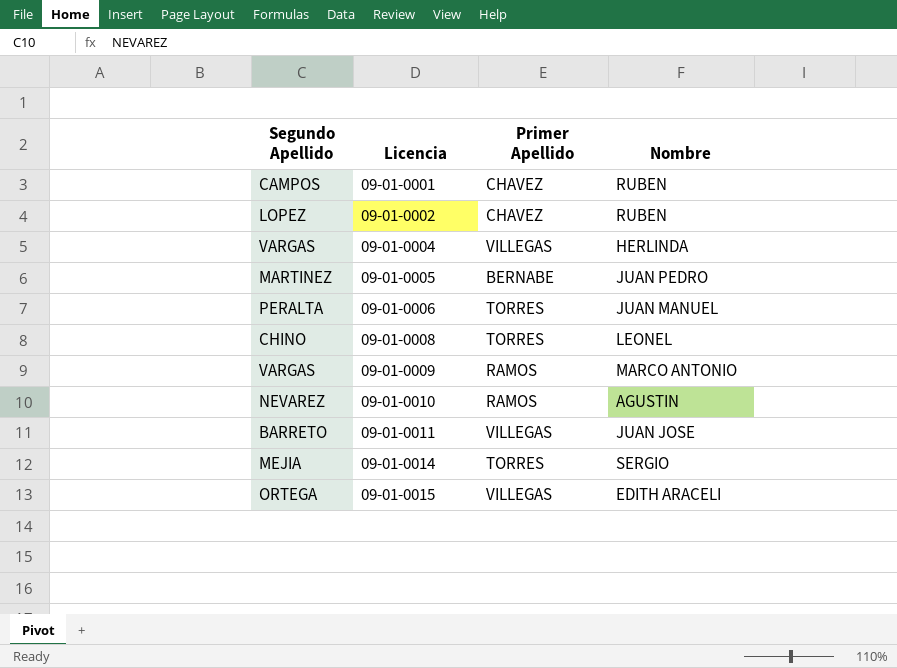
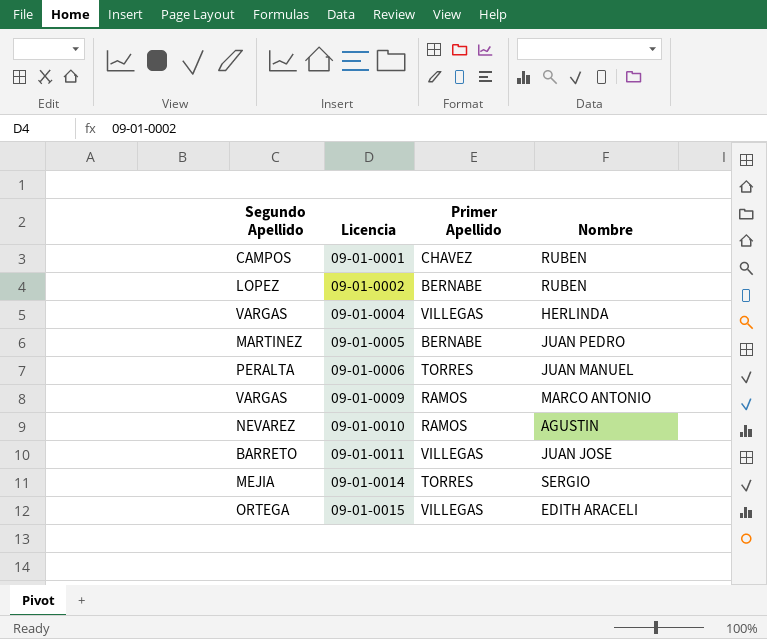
row 09-01-0008: CHINO | TORRES | LEONEL -> none
09-01-0002 | Primer Apellido: CHAVEZ -> BERNABE

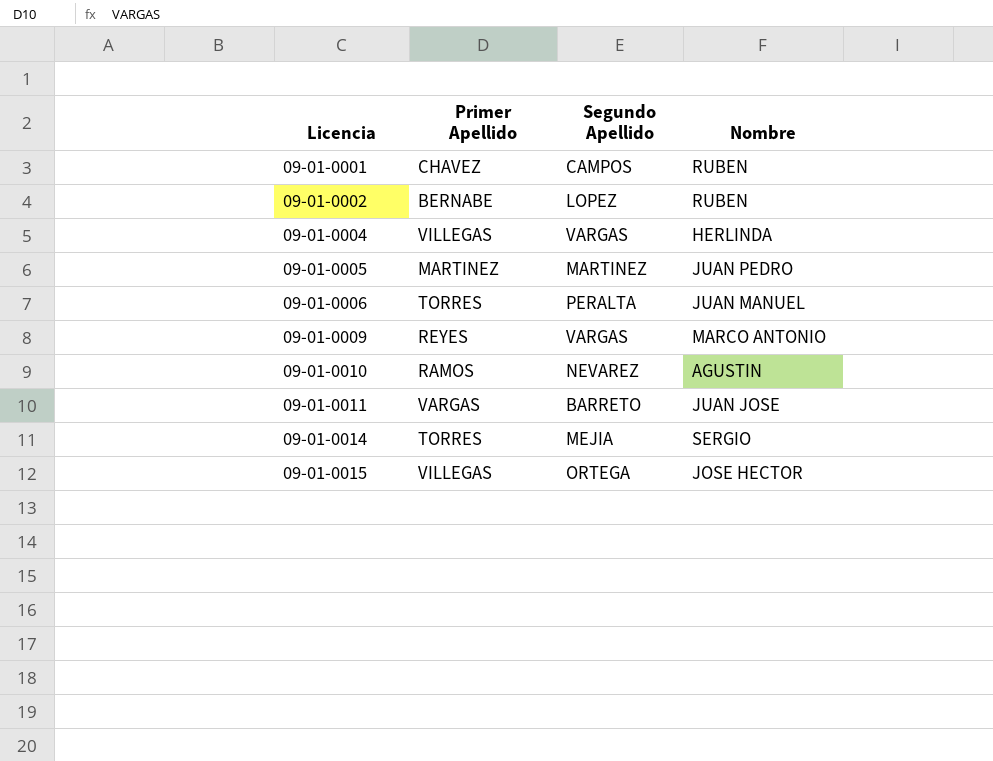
column Segundo Apellido | position: 1 -> 3
09-01-0005 | Primer Apellido: BERNABE -> MARTINEZ
09-01-0009 | Primer Apellido: RAMOS -> REYES
09-01-0011 | Primer Apellido: VILLEGAS -> VARGAS
09-01-0015 | Nombre: EDITH ARACELI -> JOSE HECTOR

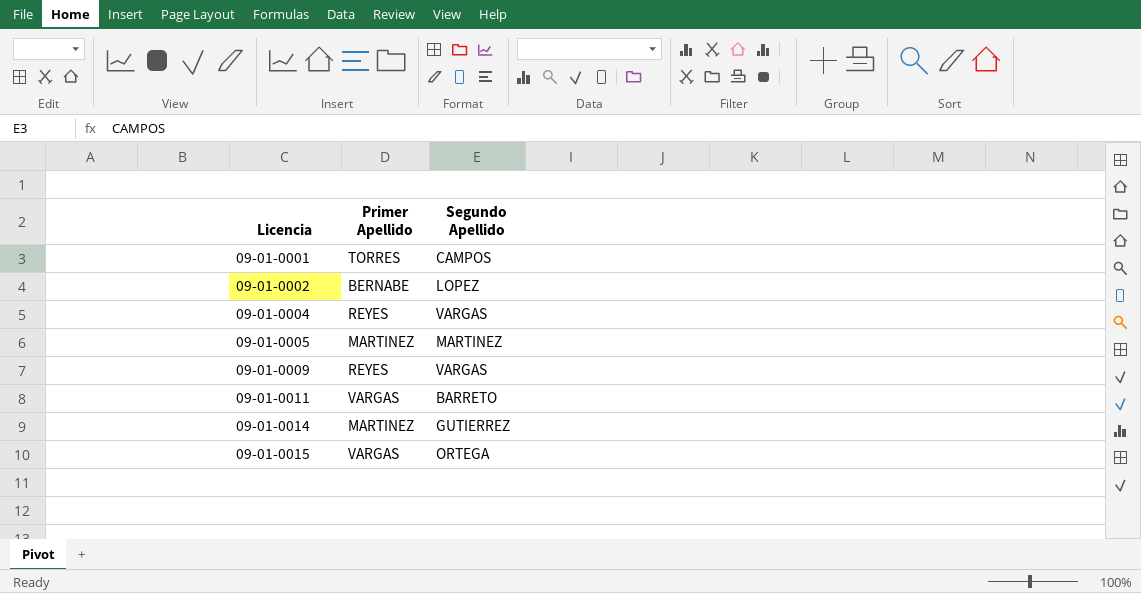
column Nombre | position: 4 -> none
row 09-01-0006: TORRES | PERALTA | JUAN MANUEL -> none
row 09-01-0010: RAMOS | NEVAREZ | AGUSTIN -> none
09-01-0001 | Primer Apellido: CHAVEZ -> TORRES
09-01-0004 | Primer Apellido: VILLEGAS -> REYES
09-01-0014 | Primer Apellido: TORRES -> MARTINEZ
09-01-0014 | Segundo Apellido: MEJIA -> GUTIERREZ
09-01-0015 | Primer Apellido: VILLEGAS -> VARGAS

